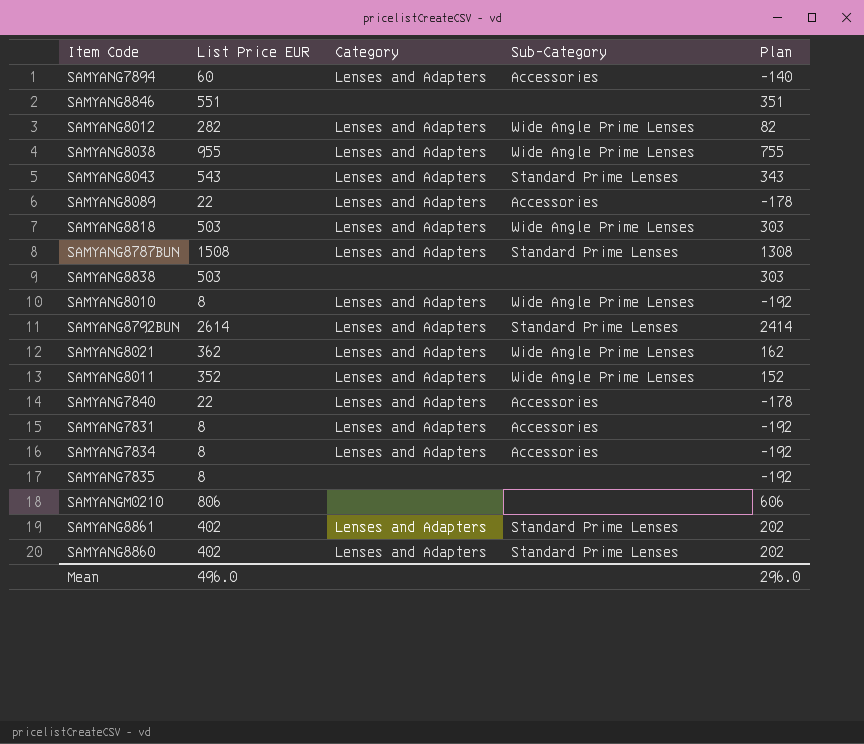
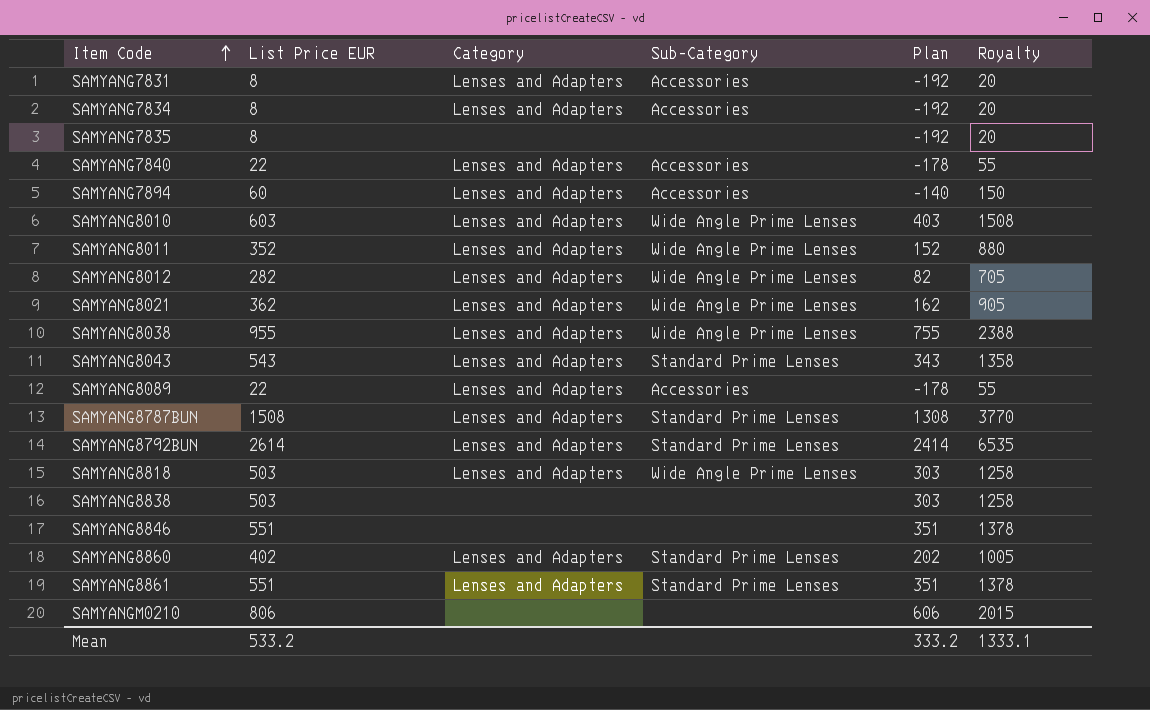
row order: none -> Item Code ascending
column Royalty | formula: none -> [List Price EUR] * 2.5
SAMYANG8010 | List Price EUR: 8 -> 603
SAMYANG8010 | Plan: -192 -> 403
SAMYANG8861 | List Price EUR: 402 -> 551
SAMYANG8861 | Plan: 202 -> 351
Mean | List Price EUR: 496.0 -> 533.2
Mean | Plan: 296.0 -> 333.2

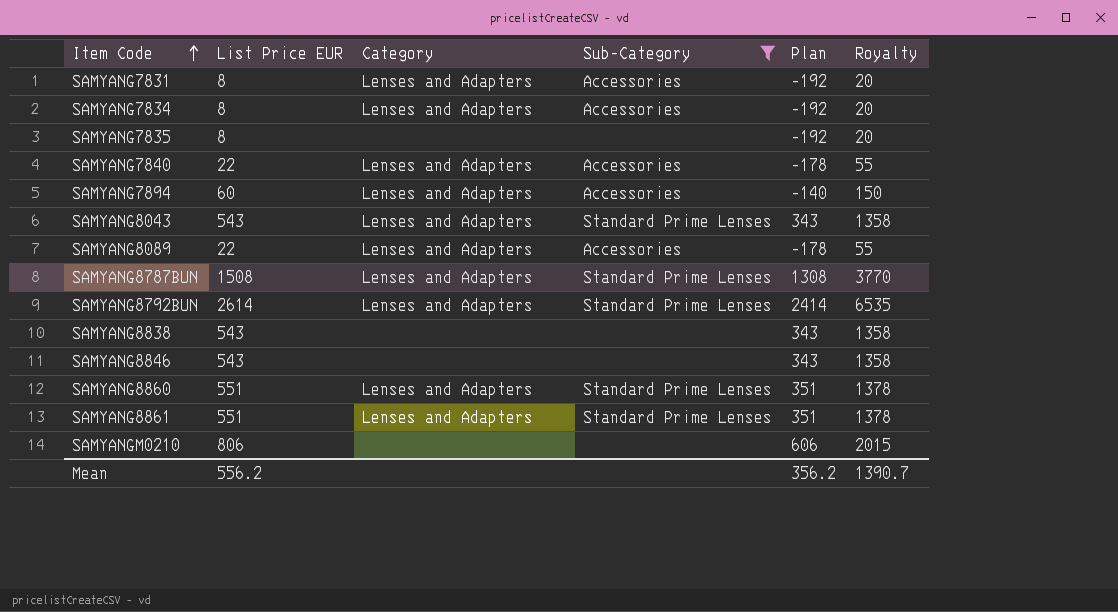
filter: none -> Sub-Category != Wide Angle Prime Lenses
SAMYANG8838 | List Price EUR: 503 -> 543
SAMYANG8838 | Plan: 303 -> 343
SAMYANG8838 | Royalty: 1258 -> 1358
SAMYANG8846 | List Price EUR: 551 -> 543
SAMYANG8846 | Plan: 351 -> 343
SAMYANG8846 | Royalty: 1378 -> 1358
SAMYANG8860 | List Price EUR: 402 -> 551
SAMYANG8860 | Plan: 202 -> 351
SAMYANG8860 | Royalty: 1005 -> 1378
Mean | List Price EUR: 533.2 -> 556.2
Mean | Plan: 333.2 -> 356.2
Mean | Royalty: 1333.1 -> 1390.7

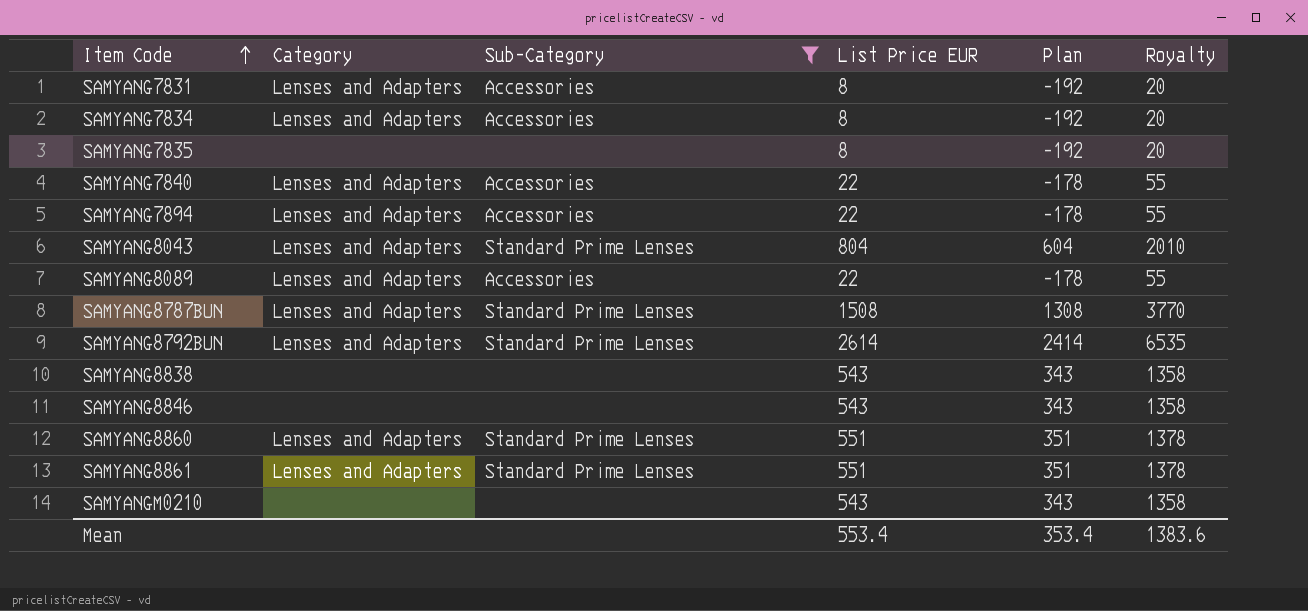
column List Price EUR | position: 2 -> 4
SAMYANG7894 | List Price EUR: 60 -> 22
SAMYANG7894 | Plan: -140 -> -178
SAMYANG7894 | Royalty: 150 -> 55
SAMYANG8043 | List Price EUR: 543 -> 804
SAMYANG8043 | Plan: 343 -> 604
SAMYANG8043 | Royalty: 1358 -> 2010
SAMYANGM0210 | List Price EUR: 806 -> 543
SAMYANGM0210 | Plan: 606 -> 343
SAMYANGM0210 | Royalty: 2015 -> 1358
Mean | List Price EUR: 556.2 -> 553.4
Mean | Plan: 356.2 -> 353.4
Mean | Royalty: 1390.7 -> 1383.6

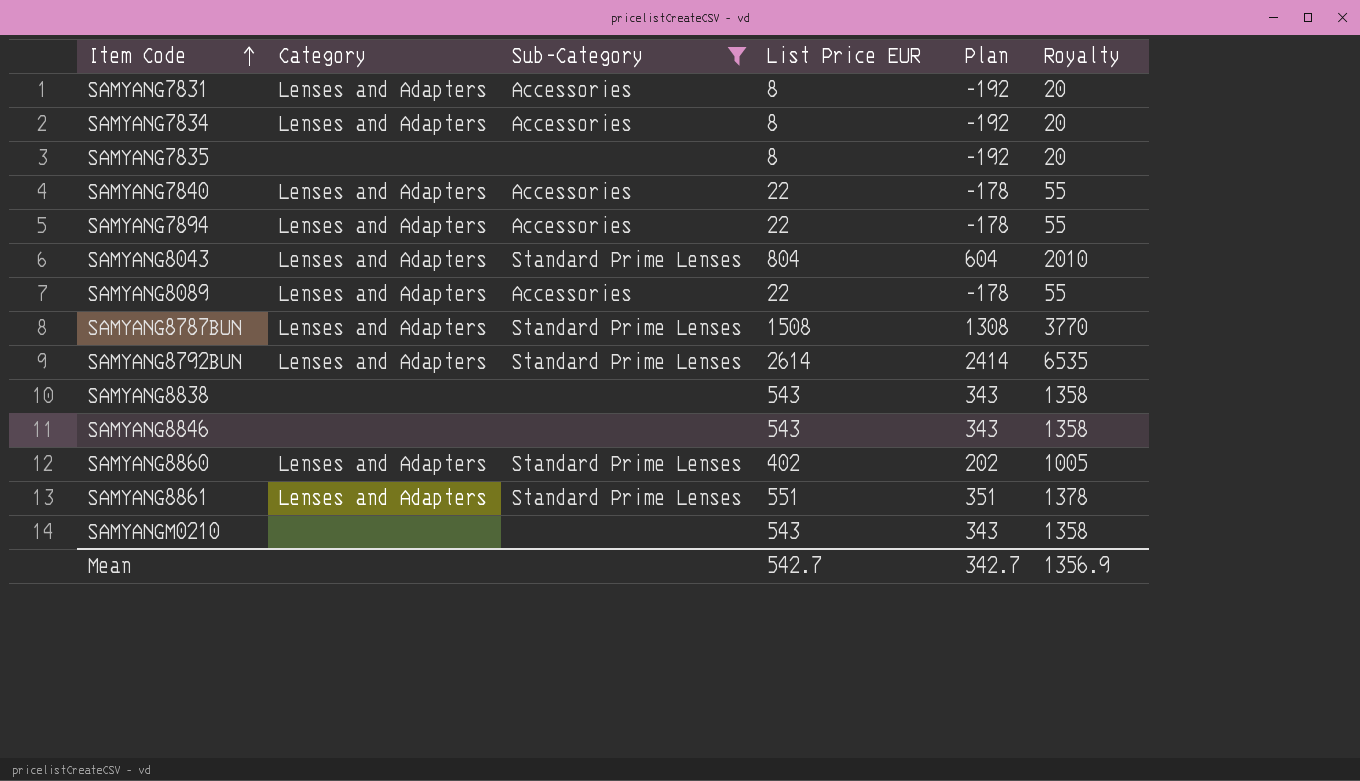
SAMYANG8860 | List Price EUR: 551 -> 402
SAMYANG8860 | Plan: 351 -> 202
SAMYANG8860 | Royalty: 1378 -> 1005
Mean | List Price EUR: 553.4 -> 542.7
Mean | Plan: 353.4 -> 342.7
Mean | Royalty: 1383.6 -> 1356.9

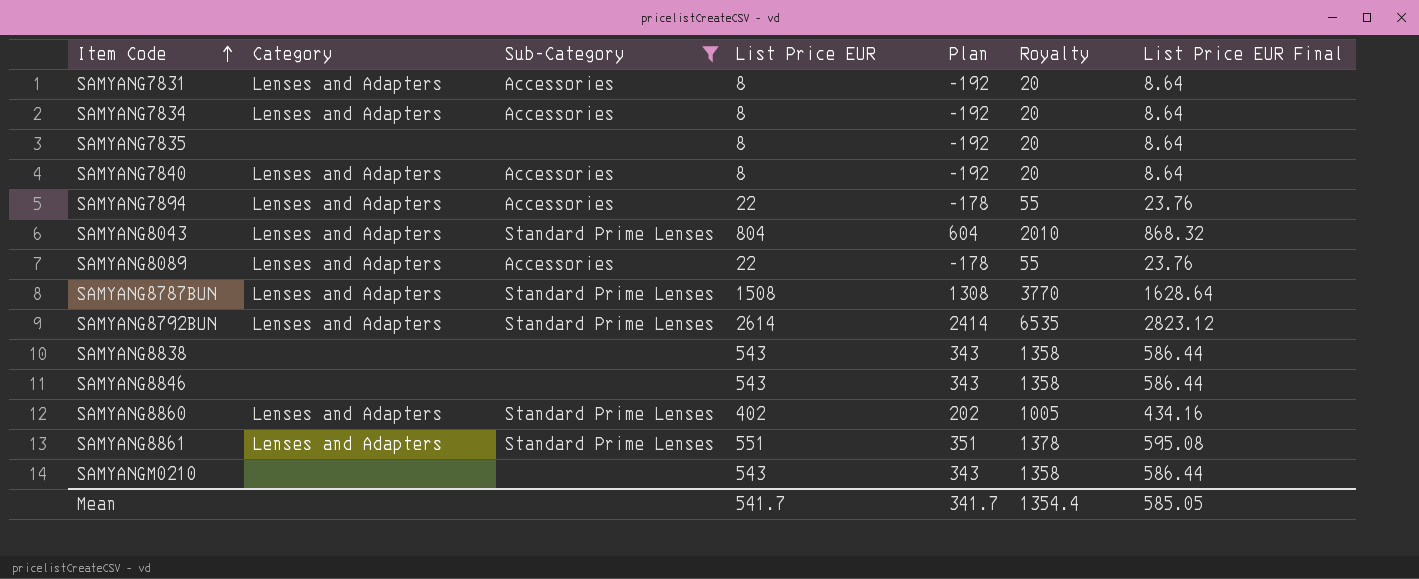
column List Price EUR Final | formula: none -> [List Price EUR] * 1.08
SAMYANG7840 | List Price EUR: 22 -> 8
SAMYANG7840 | Plan: -178 -> -192
SAMYANG7840 | Royalty: 55 -> 20
Mean | List Price EUR: 542.7 -> 541.7
Mean | Plan: 342.7 -> 341.7
Mean | Royalty: 1356.9 -> 1354.4

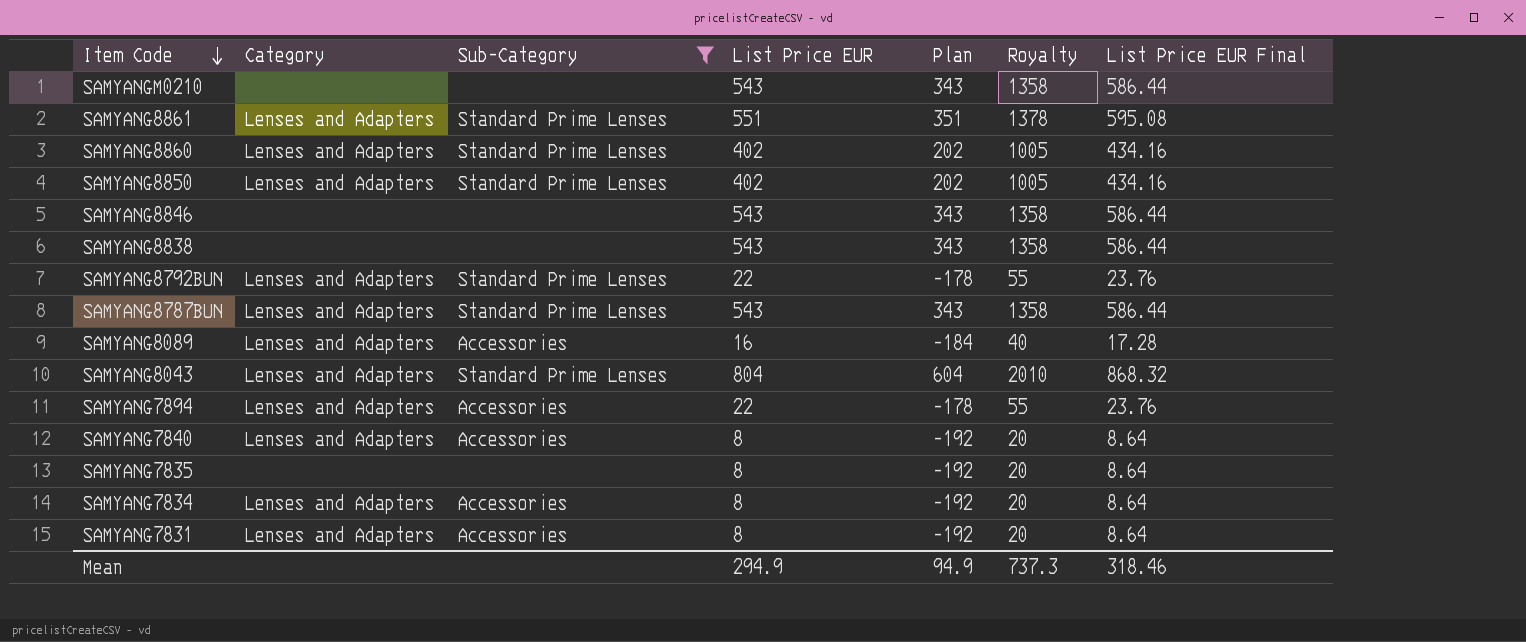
row order: Item Code ascending -> Item Code descending
row SAMYANG8850: none -> Lenses and Adapters | Standard Prime Lenses | 402 | 202 | 1005 | 434.16
SAMYANG8792BUN | List Price EUR: 2614 -> 22
SAMYANG8792BUN | Plan: 2414 -> -178
SAMYANG8792BUN | Royalty: 6535 -> 55
SAMYANG8792BUN | List Price EUR Final: 2823.12 -> 23.76
SAMYANG8787BUN | List Price EUR: 1508 -> 543
SAMYANG8787BUN | Plan: 1308 -> 343
SAMYANG8787BUN | Royalty: 3770 -> 1358
SAMYANG8787BUN | List Price EUR Final: 1628.64 -> 586.44
SAMYANG8089 | List Price EUR: 22 -> 16
SAMYANG8089 | Plan: -178 -> -184
SAMYANG8089 | Royalty: 55 -> 40
SAMYANG8089 | List Price EUR Final: 23.76 -> 17.28
Mean | List Price EUR: 541.7 -> 294.9
Mean | Plan: 341.7 -> 94.9
Mean | Royalty: 1354.4 -> 737.3
Mean | List Price EUR Final: 585.05 -> 318.46

